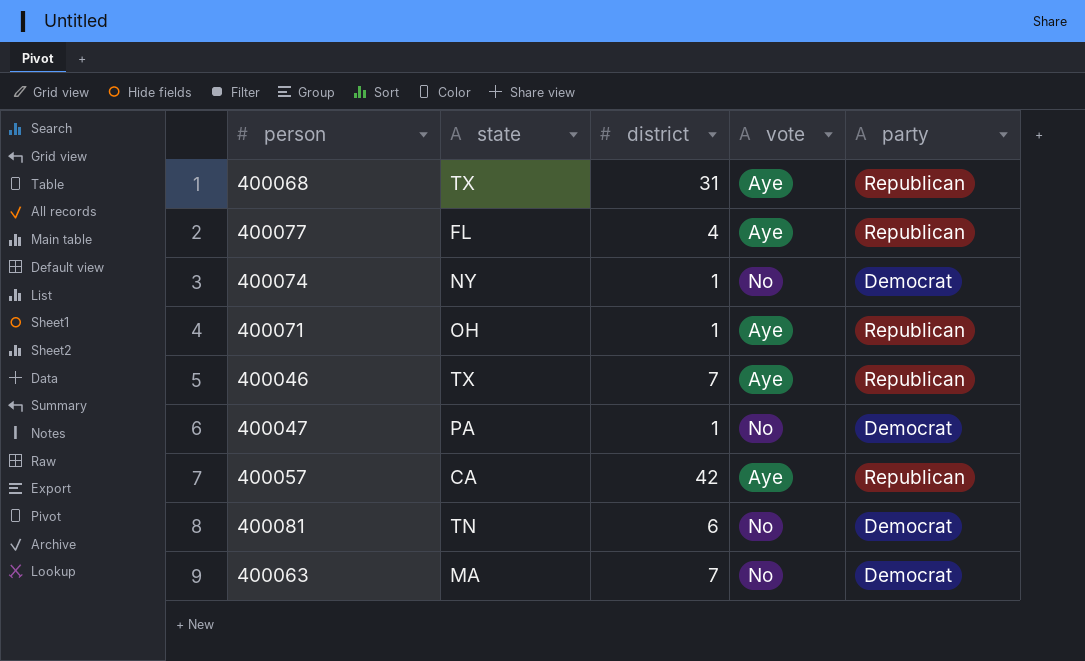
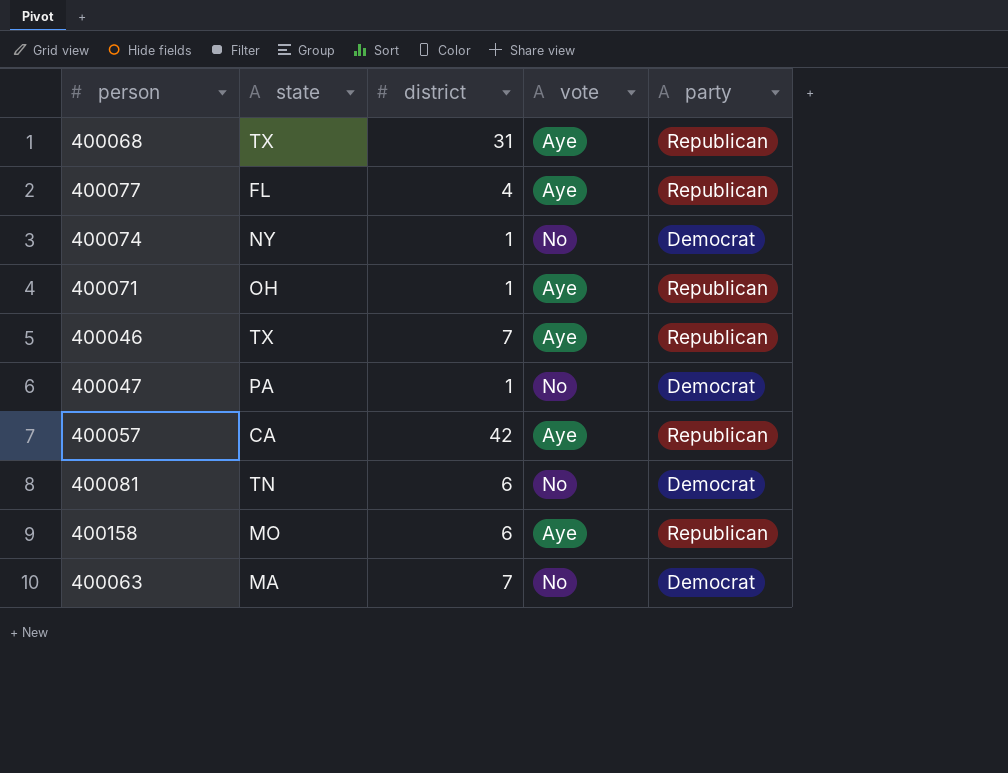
row 400158: none -> MO | 6 | Aye | Republican

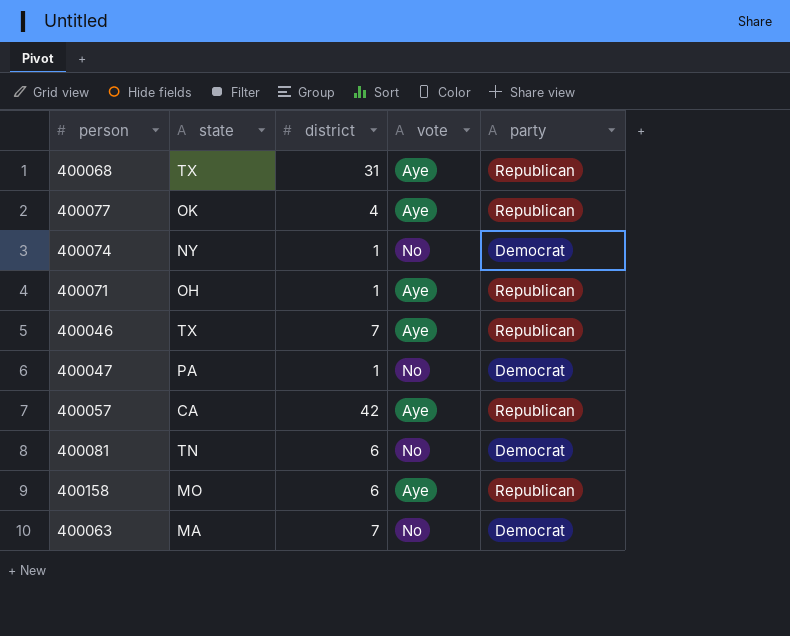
400077 | state: FL -> OK

